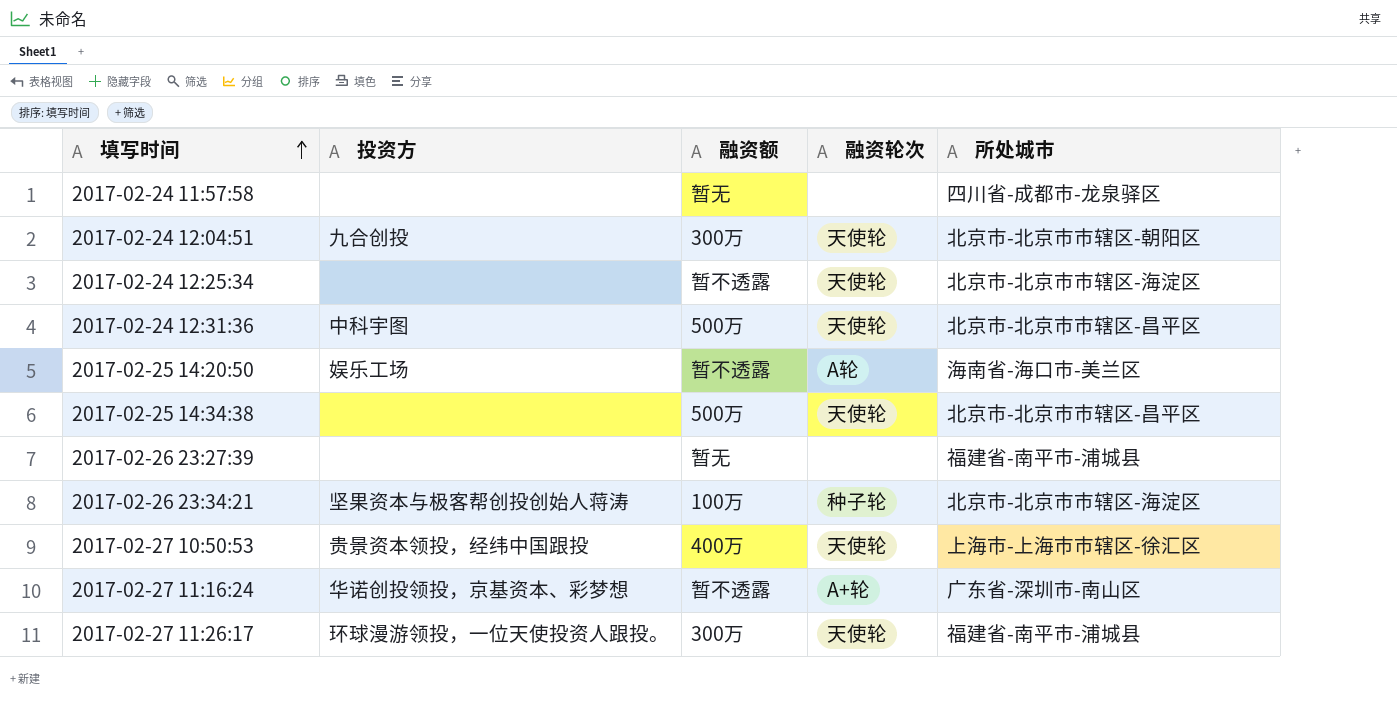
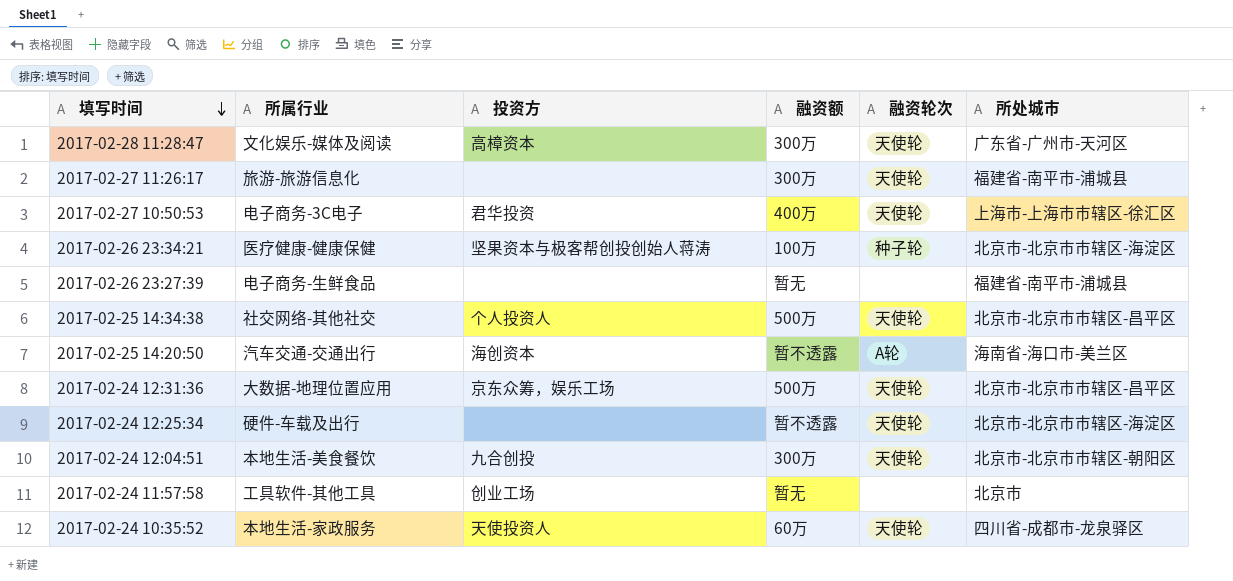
row order: 填写时间 ascending -> 填写时间 descending
column 所属行业 | position: none -> 2
row 2017-02-27 11:16:24: 华诺创投领投，京基资本、彩梦想 | 暂不透露 | A+轮 | 广东省-深圳市-南山区 -> none
row 2017-02-28 11:28:47: none -> 文化娱乐-媒体及阅读 | 高樟资本 | 300万 | 天使轮 | 广东省-广州市-天河区
2017-02-27 11:26:17 | 投资方: 环球漫游领投，一位天使投资人跟投。 -> none
2017-02-27 10:50:53 | 投资方: 贵景资本领投，经纬中国跟投 -> 君华投资
2017-02-25 14:34:38 | 投资方: none -> 个人投资人
2017-02-25 14:20:50 | 投资方: 娱乐工场 -> 海创资本
2017-02-24 12:31:36 | 投资方: 中科宇图 -> 京东众筹，娱乐工场
2017-02-24 11:57:58 | 投资方: none -> 创业工场
2017-02-24 11:57:58 | 所处城市: 四川省-成都市-龙泉驿区 -> 北京市
row 2017-02-24 10:35:52: none -> 本地生活-家政服务 | 天使投资人 | 60万 | 天使轮 | 四川省-成都市-龙泉驿区

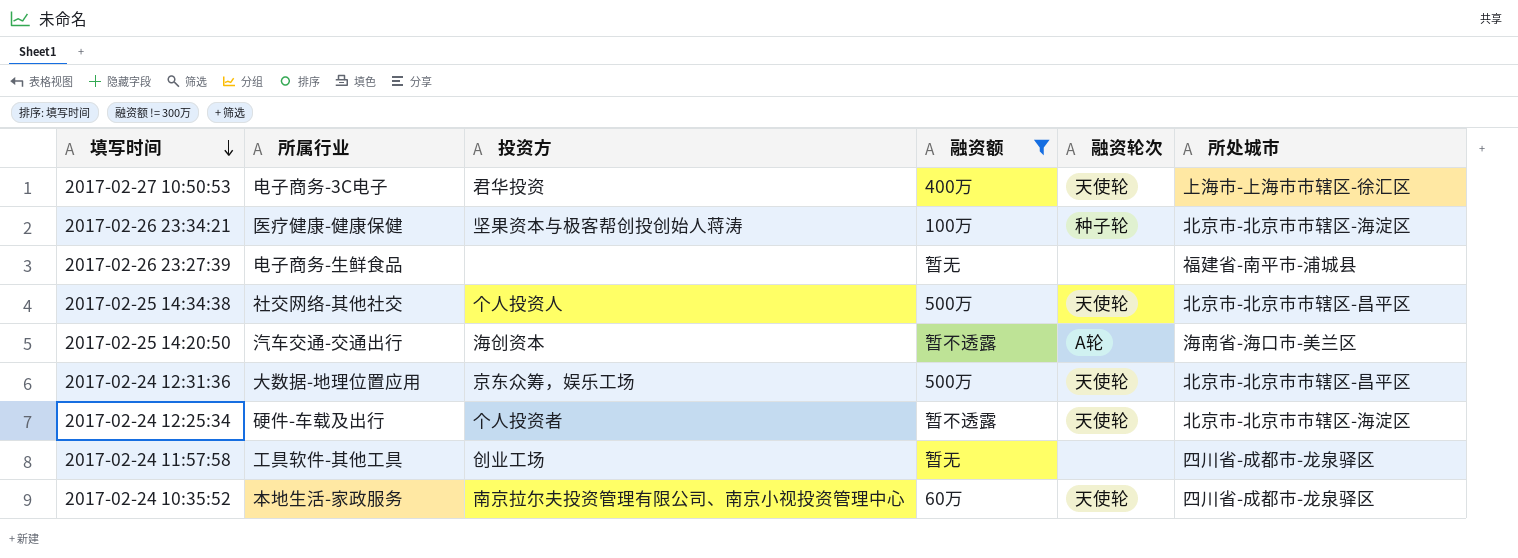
filter: none -> 融资额 != 300万
2017-02-24 12:25:34 | 投资方: none -> 个人投资者
2017-02-24 11:57:58 | 所处城市: 北京市 -> 四川省-成都市-龙泉驿区
2017-02-24 10:35:52 | 投资方: 天使投资人 -> 南京拉尔夫投资管理有限公司、南京小视投资管理中心

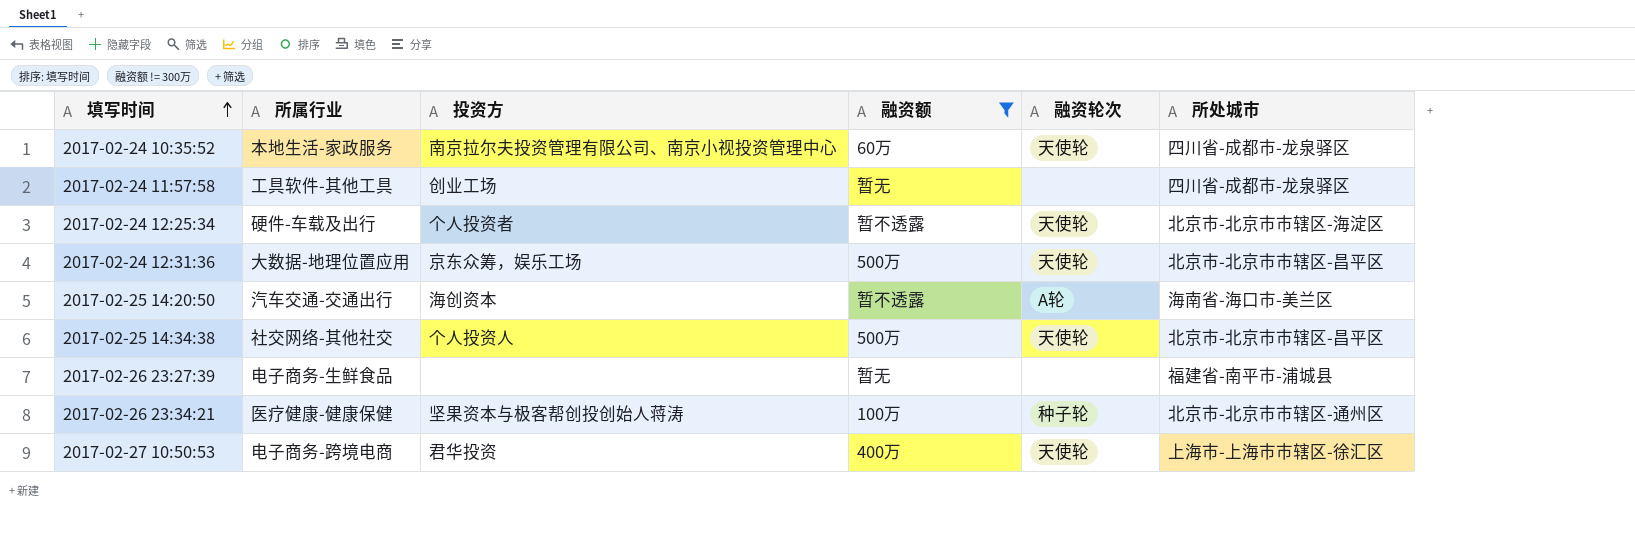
row order: 填写时间 descending -> 填写时间 ascending
2017-02-26 23:34:21 | 所处城市: 北京市-北京市市辖区-海淀区 -> 北京市-北京市市辖区-通州区
2017-02-27 10:50:53 | 所属行业: 电子商务-3C电子 -> 电子商务-跨境电商

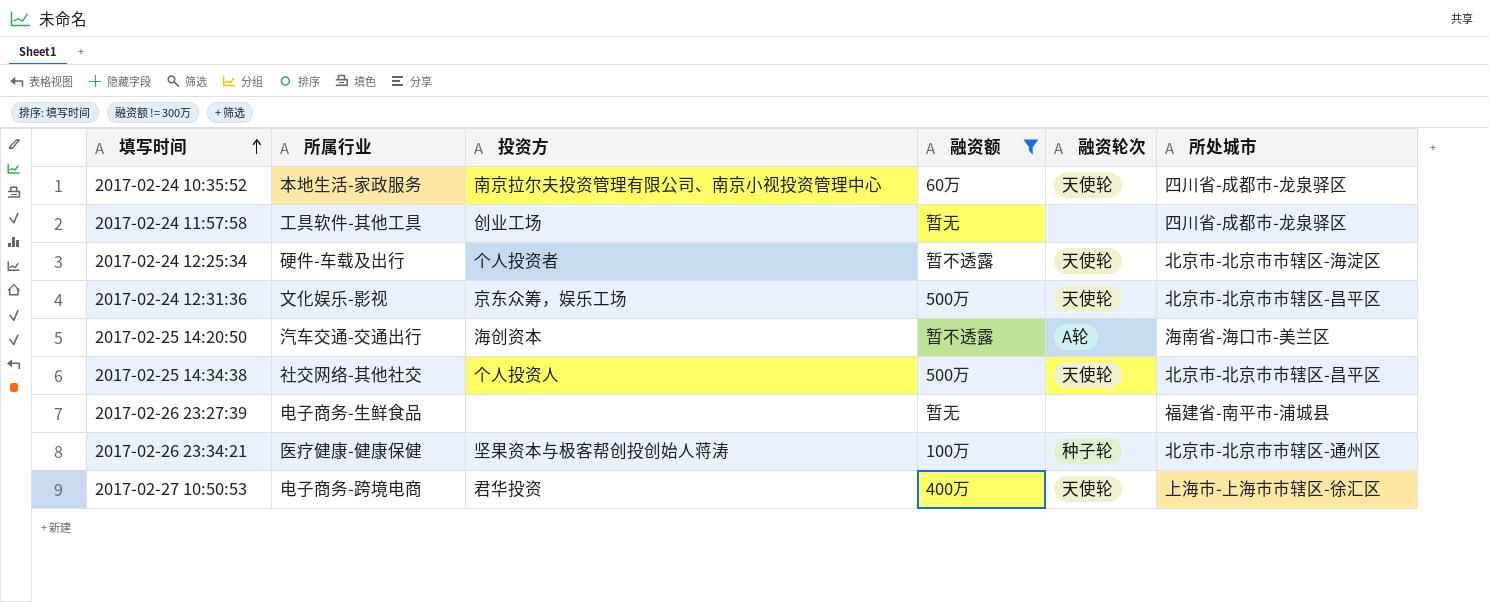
2017-02-24 12:31:36 | 所属行业: 大数据-地理位置应用 -> 文化娱乐-影视

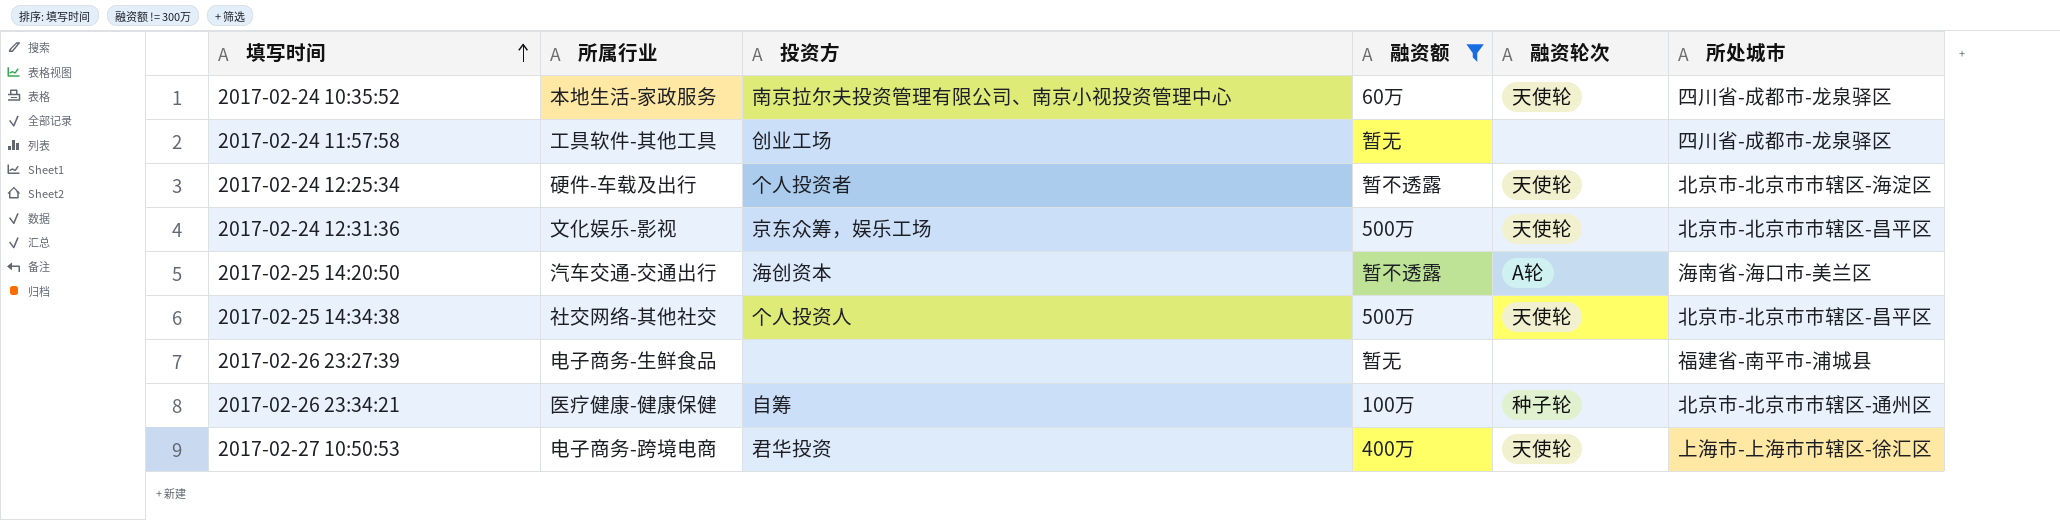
2017-02-26 23:34:21 | 投资方: 坚果资本与极客帮创投创始人蒋涛 -> 自筹

